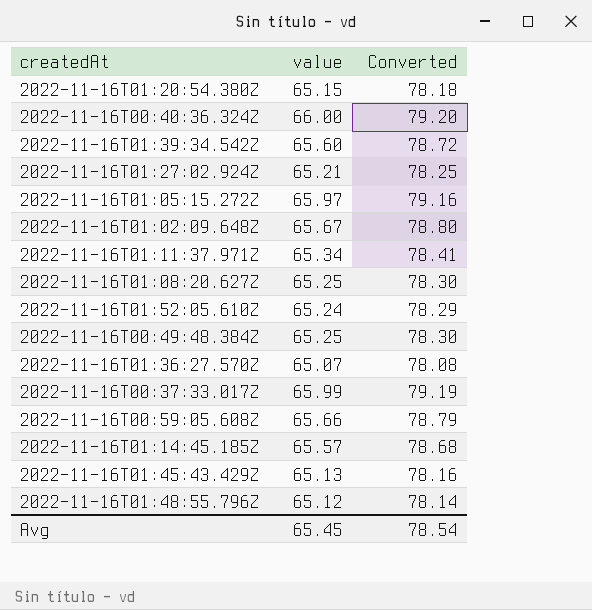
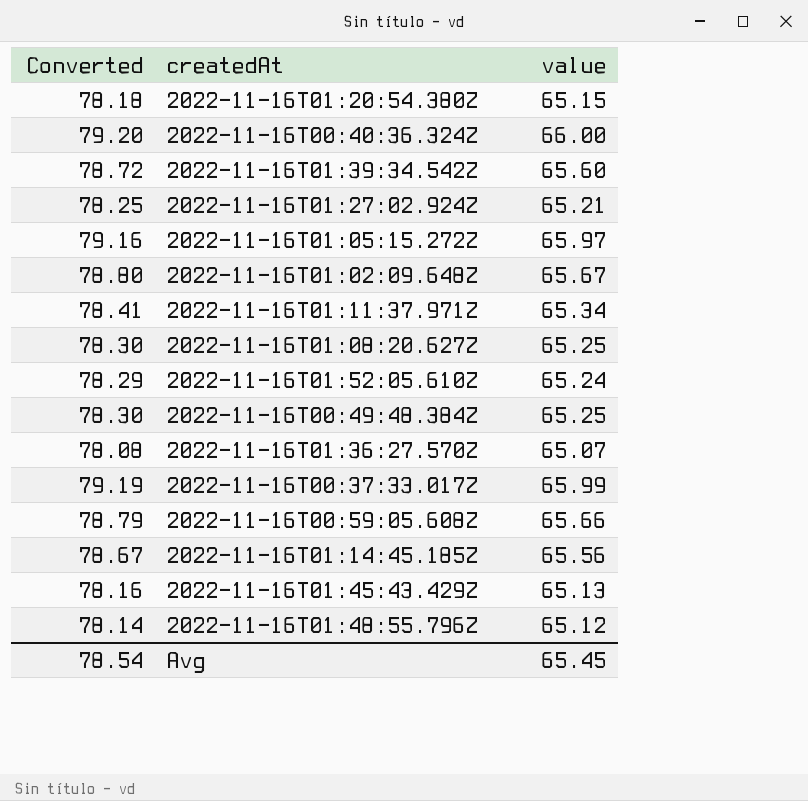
column Converted | position: 3 -> 1
2022-11-16T01:14:45.185Z | Converted: 78.68 -> 78.67
2022-11-16T01:14:45.185Z | value: 65.57 -> 65.56

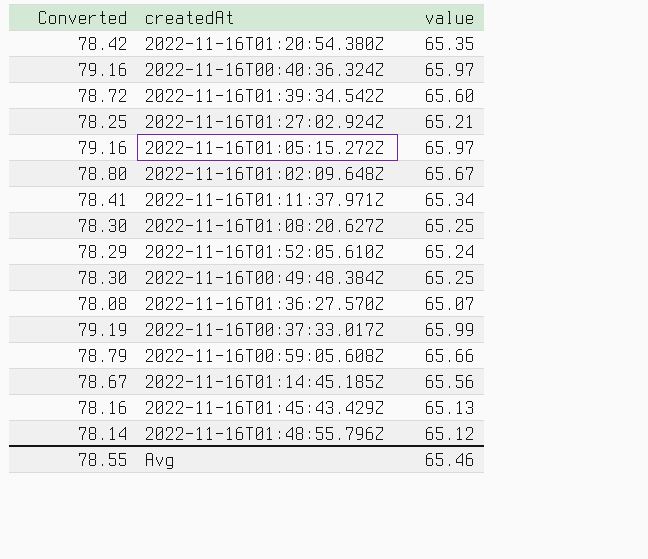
2022-11-16T01:20:54.380Z | Converted: 78.18 -> 78.42
2022-11-16T01:20:54.380Z | value: 65.15 -> 65.35
2022-11-16T00:40:36.324Z | Converted: 79.20 -> 79.16
2022-11-16T00:40:36.324Z | value: 66.00 -> 65.97
Avg | Converted: 78.54 -> 78.55
Avg | value: 65.45 -> 65.46

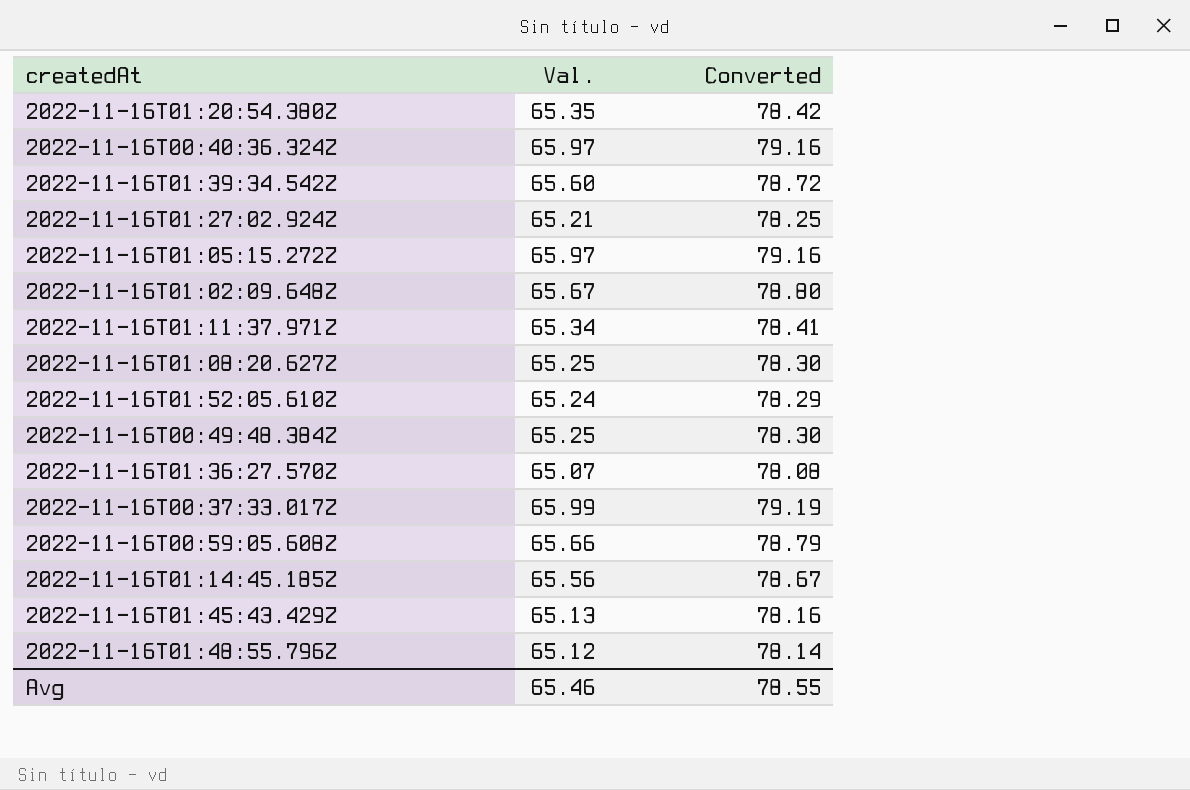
column name: value -> Val.
column Converted | position: 1 -> 3

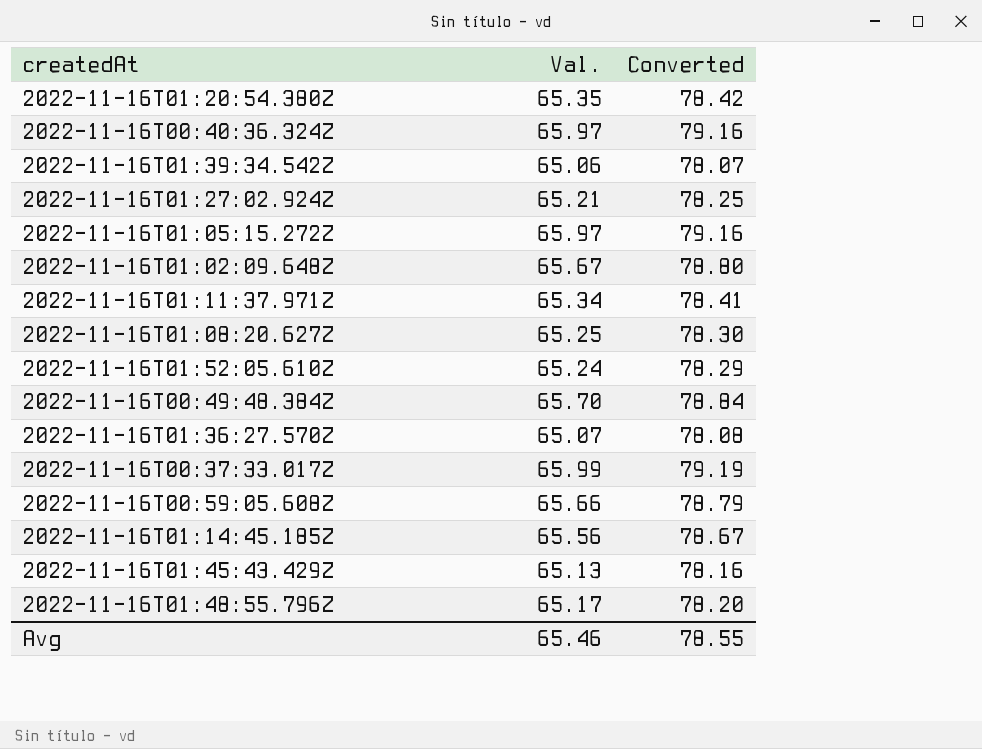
2022-11-16T01:39:34.542Z | Val.: 65.60 -> 65.06
2022-11-16T01:39:34.542Z | Converted: 78.72 -> 78.07
2022-11-16T00:49:48.384Z | Val.: 65.25 -> 65.70
2022-11-16T00:49:48.384Z | Converted: 78.30 -> 78.84
2022-11-16T01:48:55.796Z | Val.: 65.12 -> 65.17
2022-11-16T01:48:55.796Z | Converted: 78.14 -> 78.20

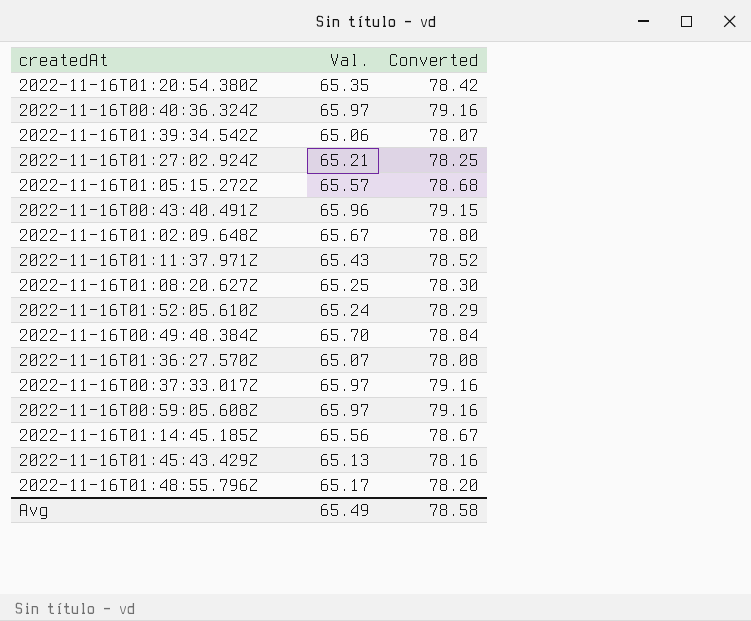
2022-11-16T01:05:15.272Z | Val.: 65.97 -> 65.57
2022-11-16T01:05:15.272Z | Converted: 79.16 -> 78.68
row 2022-11-16T00:43:40.491Z: none -> 65.96 | 79.15
2022-11-16T01:11:37.971Z | Val.: 65.34 -> 65.43
2022-11-16T01:11:37.971Z | Converted: 78.41 -> 78.52
2022-11-16T00:37:33.017Z | Val.: 65.99 -> 65.97
2022-11-16T00:37:33.017Z | Converted: 79.19 -> 79.16
2022-11-16T00:59:05.608Z | Val.: 65.66 -> 65.97
2022-11-16T00:59:05.608Z | Converted: 78.79 -> 79.16
Avg | Val.: 65.46 -> 65.49
Avg | Converted: 78.55 -> 78.58

